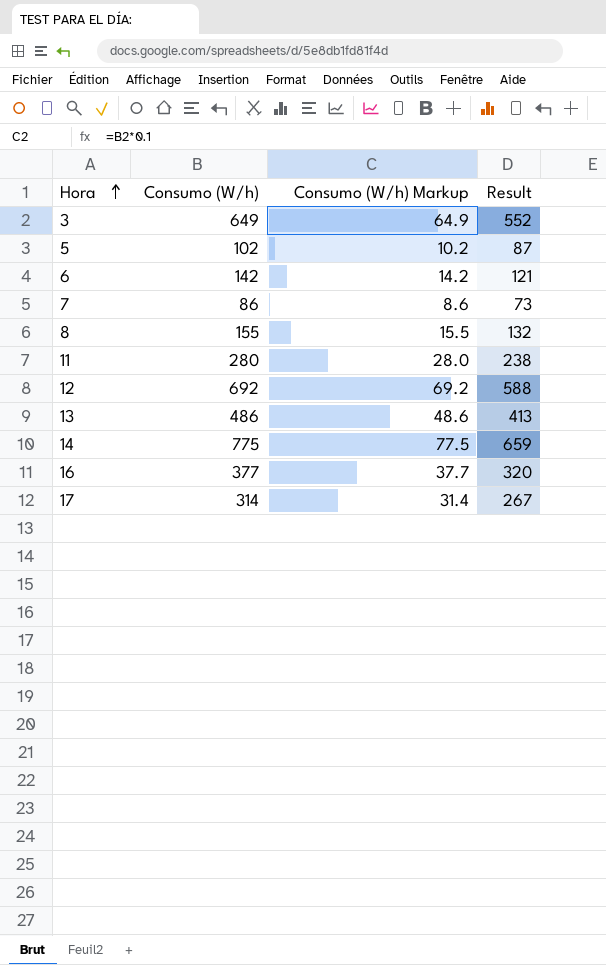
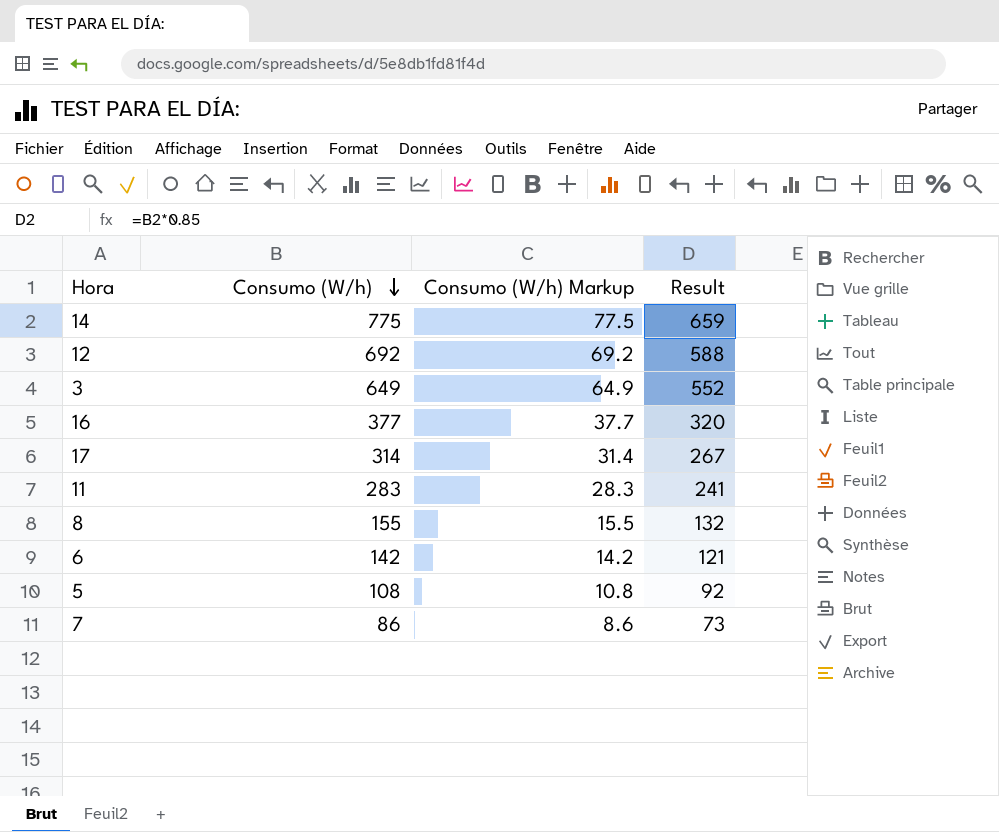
row order: Hora ascending -> Consumo (W/h) descending
row 13: 486 | 48.6 | 413 -> none
11 | Consumo (W/h): 280 -> 283
11 | Consumo (W/h) Markup: 28.0 -> 28.3
11 | Result: 238 -> 241
5 | Consumo (W/h): 102 -> 108
5 | Consumo (W/h) Markup: 10.2 -> 10.8
5 | Result: 87 -> 92

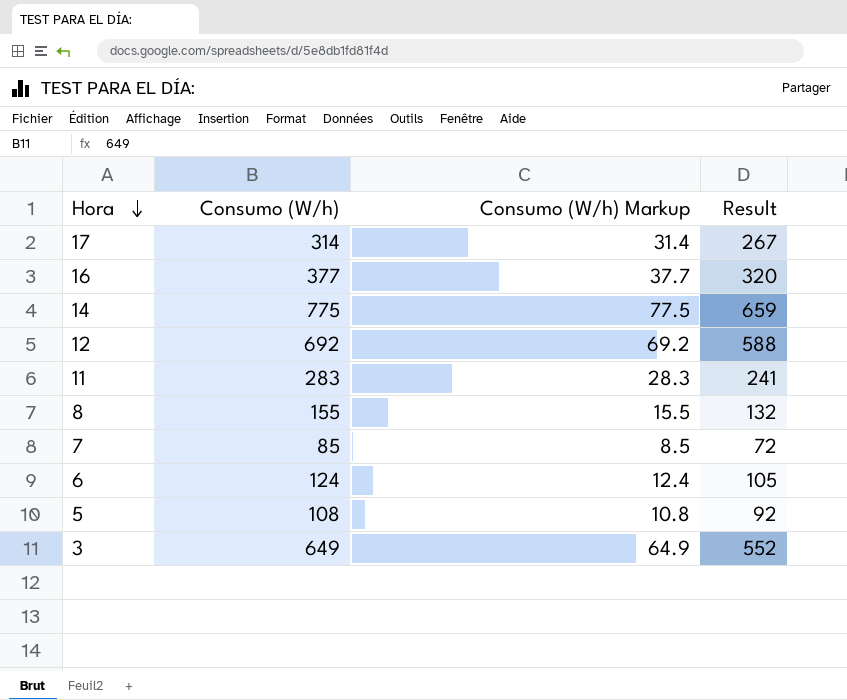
row order: Consumo (W/h) descending -> Hora descending
7 | Consumo (W/h): 86 -> 85
7 | Consumo (W/h) Markup: 8.6 -> 8.5
7 | Result: 73 -> 72
6 | Consumo (W/h): 142 -> 124
6 | Consumo (W/h) Markup: 14.2 -> 12.4
6 | Result: 121 -> 105

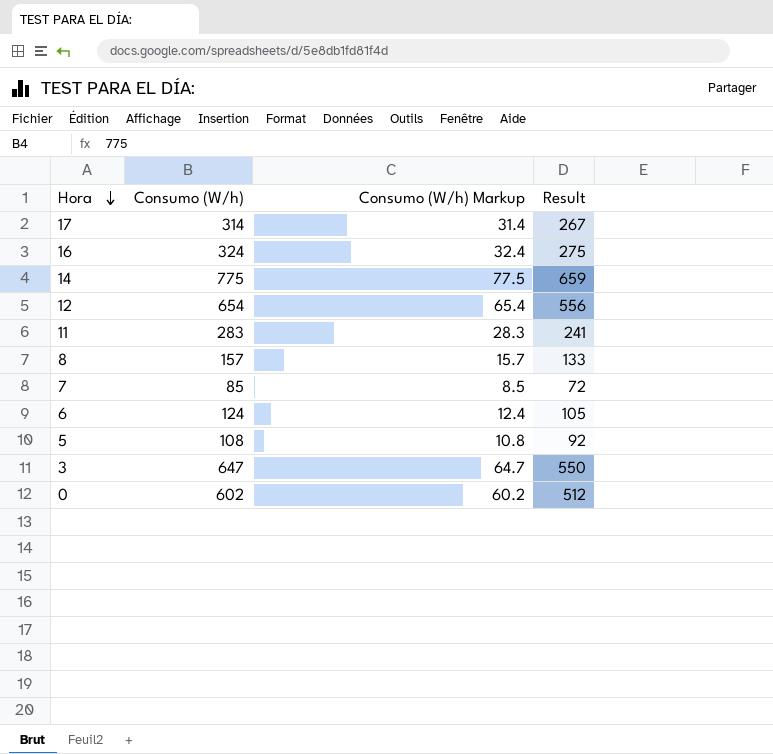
16 | Consumo (W/h): 377 -> 324
16 | Consumo (W/h) Markup: 37.7 -> 32.4
16 | Result: 320 -> 275
12 | Consumo (W/h): 692 -> 654
12 | Consumo (W/h) Markup: 69.2 -> 65.4
12 | Result: 588 -> 556
8 | Consumo (W/h): 155 -> 157
8 | Consumo (W/h) Markup: 15.5 -> 15.7
8 | Result: 132 -> 133
3 | Consumo (W/h): 649 -> 647
3 | Consumo (W/h) Markup: 64.9 -> 64.7
3 | Result: 552 -> 550
row 0: none -> 602 | 60.2 | 512

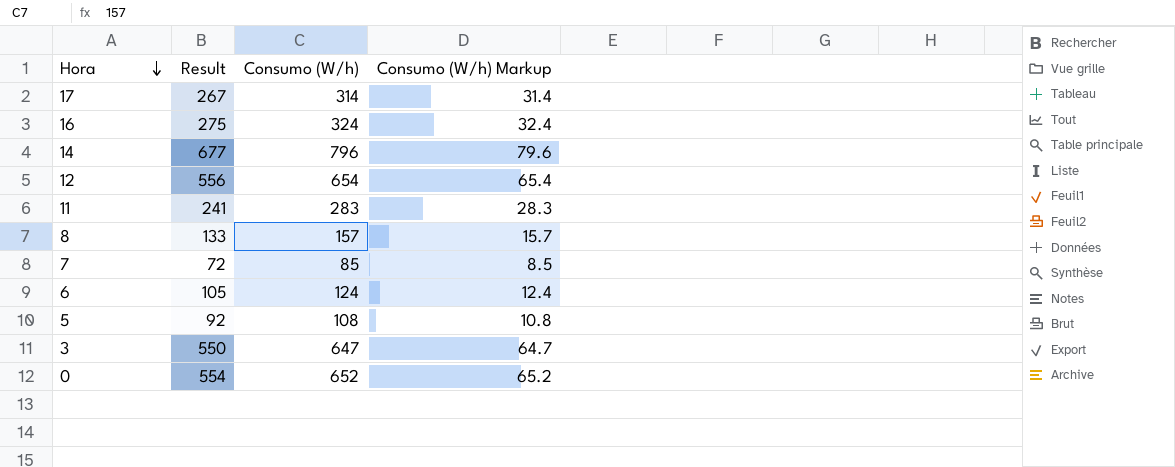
column Result | position: 4 -> 2
14 | Result: 659 -> 677
14 | Consumo (W/h): 775 -> 796
14 | Consumo (W/h) Markup: 77.5 -> 79.6
0 | Result: 512 -> 554
0 | Consumo (W/h): 602 -> 652
0 | Consumo (W/h) Markup: 60.2 -> 65.2

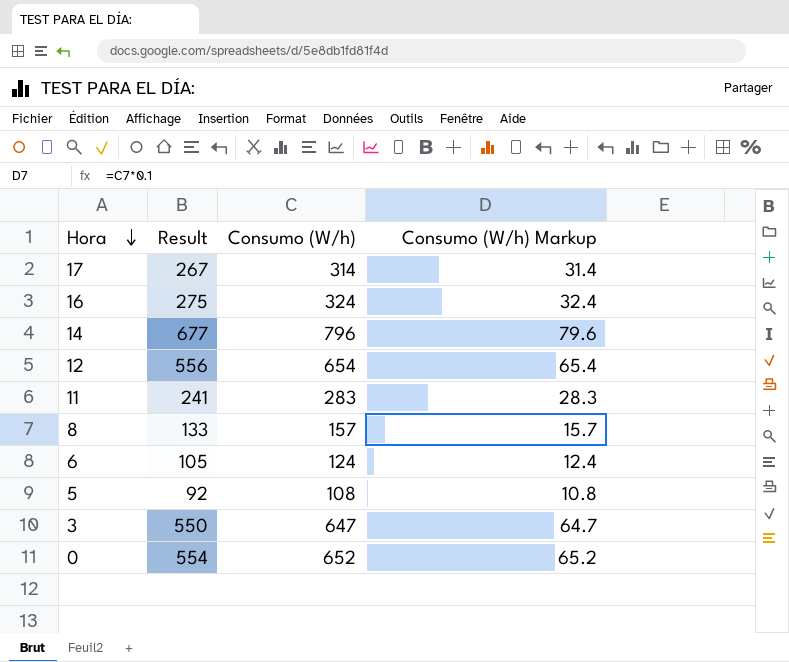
row 7: 72 | 85 | 8.5 -> none

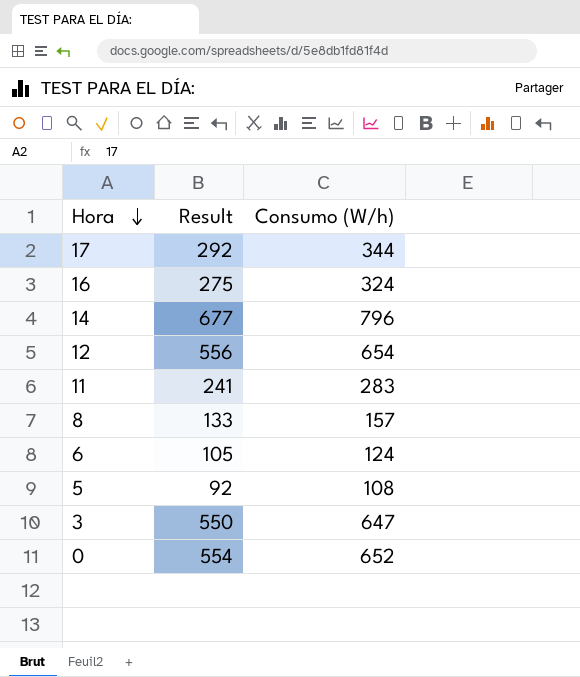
column Consumo (W/h) Markup | formula: [Consumo (W/h)] * 0.1 -> none
17 | Result: 267 -> 292
17 | Consumo (W/h): 314 -> 344

